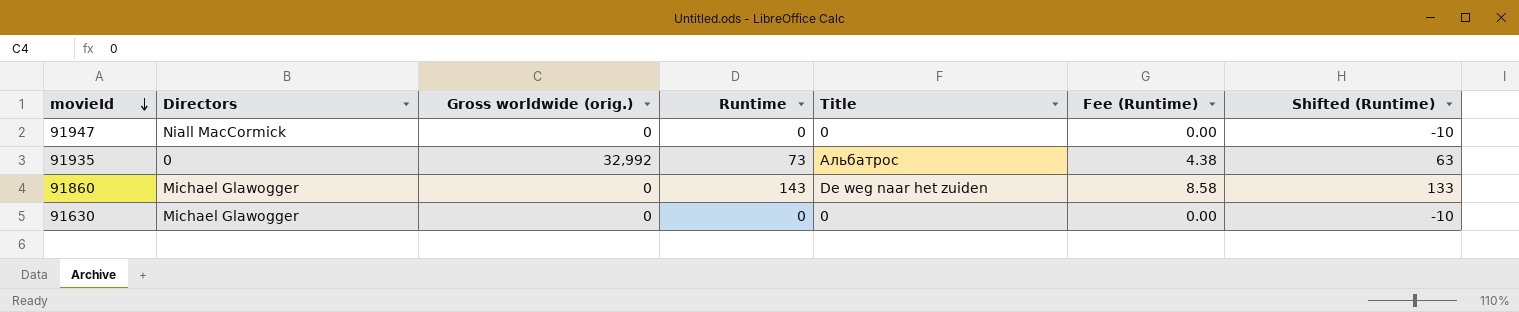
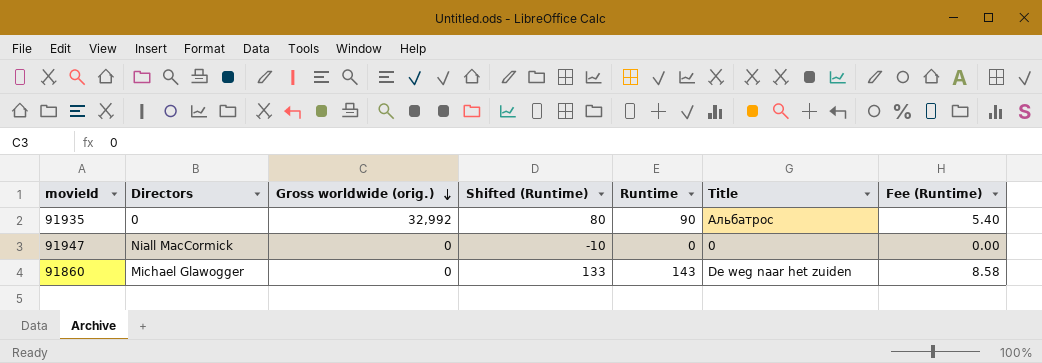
row order: movieId descending -> Gross worldwide (orig.) descending
column Shifted (Runtime) | position: 7 -> 4
row 91630: Michael Glawogger | 0 | 0 | 0 | 0.00 | -10 -> none
91935 | Shifted (Runtime): 63 -> 80
91935 | Runtime: 73 -> 90
91935 | Fee (Runtime): 4.38 -> 5.40

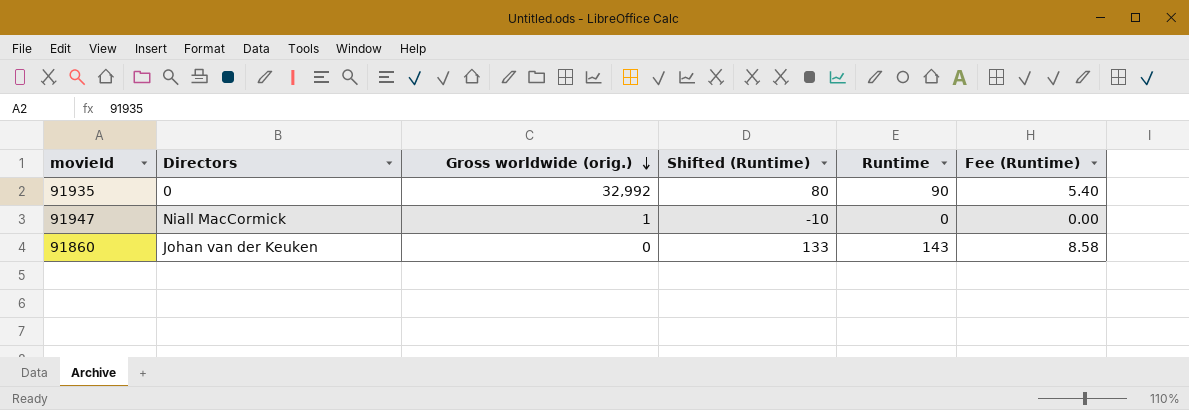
column Title | position: 6 -> none
91947 | Gross worldwide (orig.): 0 -> 1
91860 | Directors: Michael Glawogger -> Johan van der Keuken

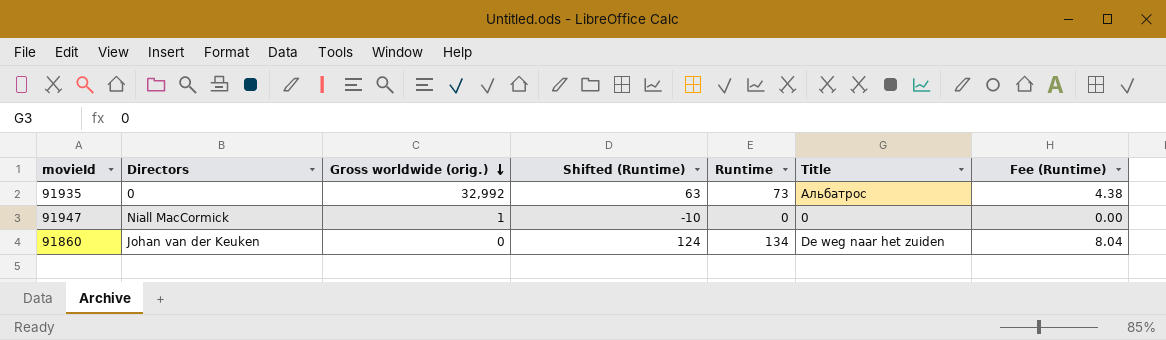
column Title | position: none -> 6
91935 | Shifted (Runtime): 80 -> 63
91935 | Runtime: 90 -> 73
91935 | Fee (Runtime): 5.40 -> 4.38
91860 | Shifted (Runtime): 133 -> 124
91860 | Runtime: 143 -> 134
91860 | Fee (Runtime): 8.58 -> 8.04

